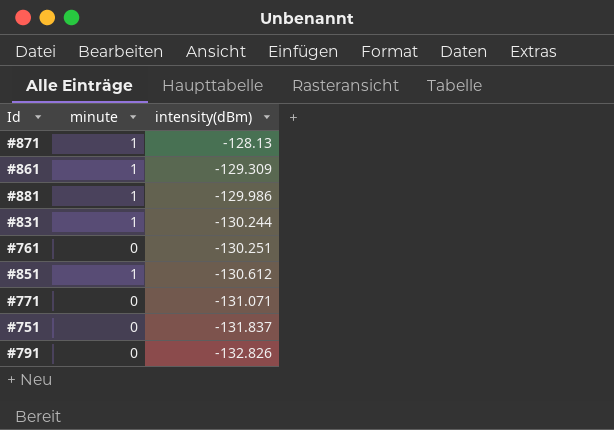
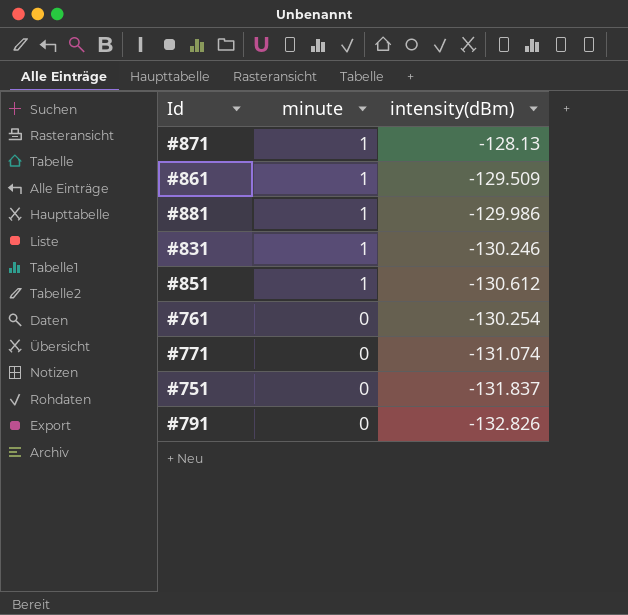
row order: intensity(dBm) descending -> minute descending
#861 | intensity(dBm): -129.309 -> -129.509
#831 | intensity(dBm): -130.244 -> -130.246
#761 | intensity(dBm): -130.251 -> -130.254
#771 | intensity(dBm): -131.071 -> -131.074

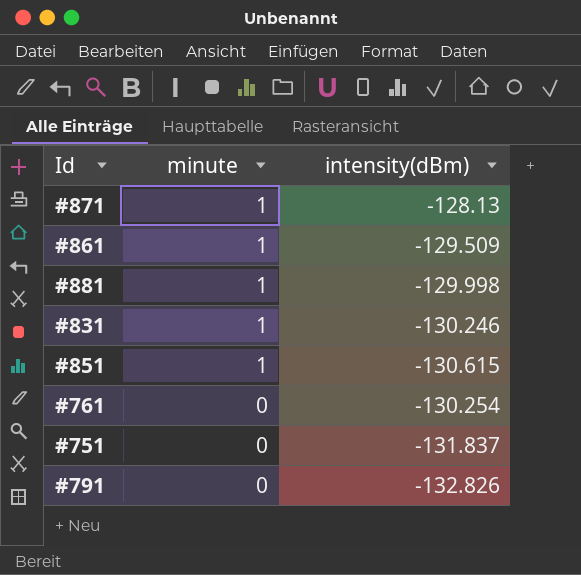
row #771: 0 | -131.074 -> none
#881 | intensity(dBm): -129.986 -> -129.998
#851 | intensity(dBm): -130.612 -> -130.615

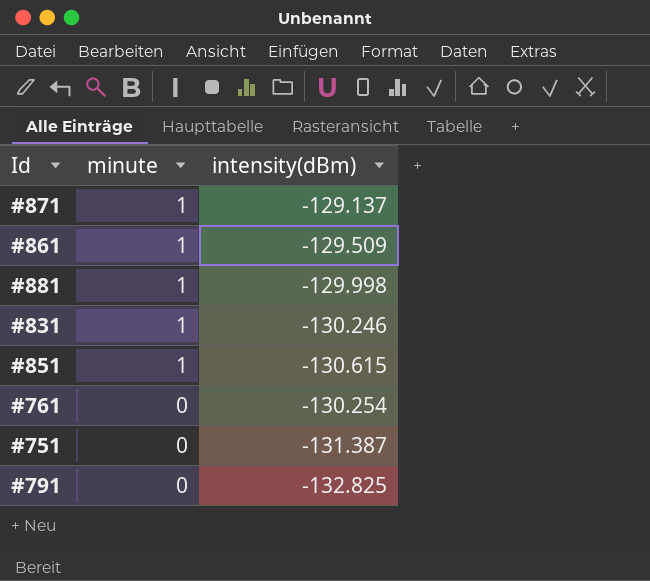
#871 | intensity(dBm): -128.13 -> -129.137
#751 | intensity(dBm): -131.837 -> -131.387
#791 | intensity(dBm): -132.826 -> -132.825

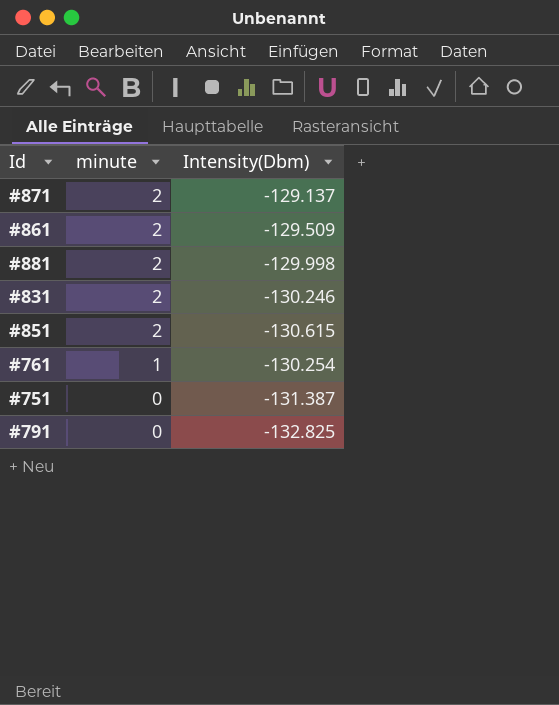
column name: intensity(dBm) -> Intensity(Dbm)
#871 | minute: 1 -> 2
#861 | minute: 1 -> 2
#881 | minute: 1 -> 2
#831 | minute: 1 -> 2
#851 | minute: 1 -> 2
#761 | minute: 0 -> 1

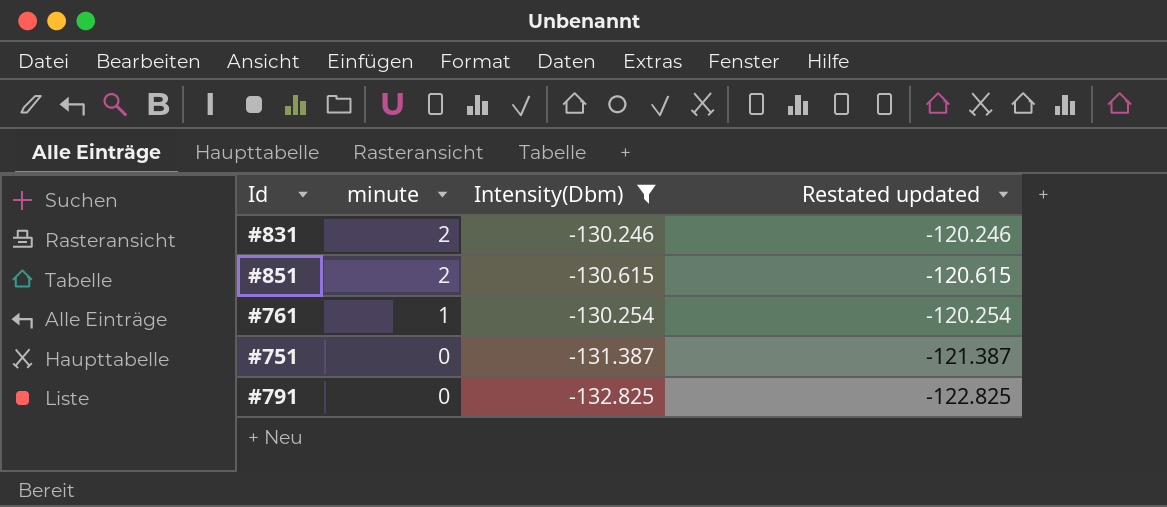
filter: none -> Intensity(Dbm) <= -130.246
column Restated updated | formula: none -> [Intensity(Dbm)] + 10

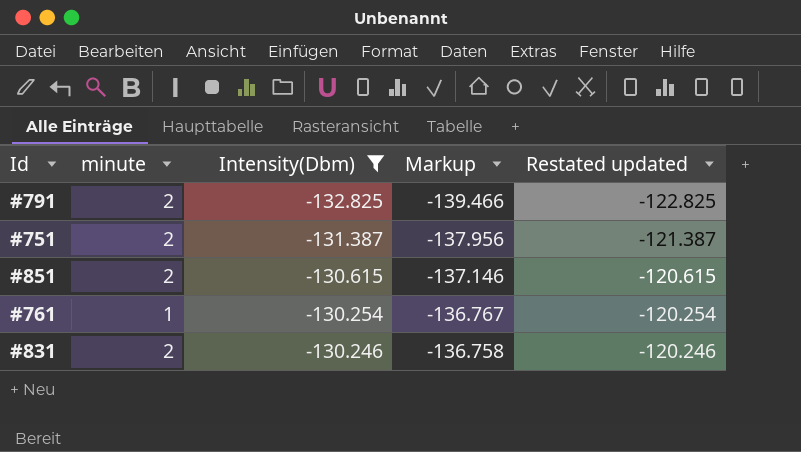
row order: minute descending -> Intensity(Dbm) ascending
column Markup | formula: none -> [Intensity(Dbm)] * 1.05
#791 | minute: 0 -> 2
#751 | minute: 0 -> 2

